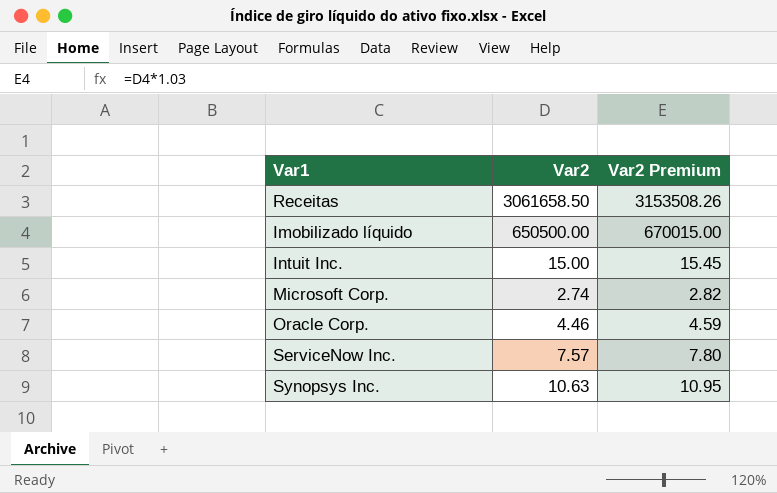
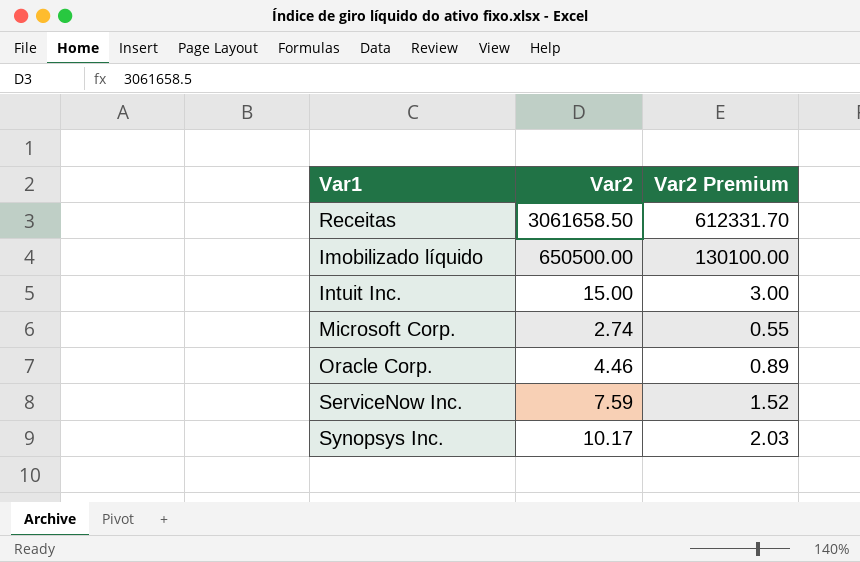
column Var2 Premium | formula: [Var2] * 1.03 -> [Var2] * 0.2
ServiceNow Inc. | Var2: 7.57 -> 7.59
Synopsys Inc. | Var2: 10.63 -> 10.17

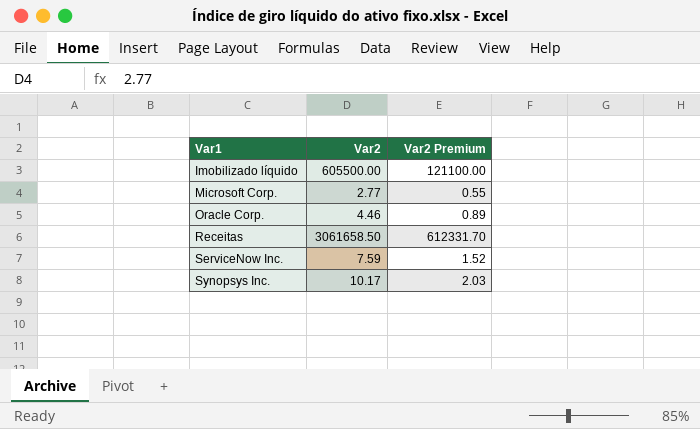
row order: none -> Var1 ascending
row Intuit Inc.: 15.00 | 3.00 -> none
Imobilizado líquido | Var2: 650500.00 -> 605500.00
Imobilizado líquido | Var2 Premium: 130100.00 -> 121100.00
Microsoft Corp. | Var2: 2.74 -> 2.77

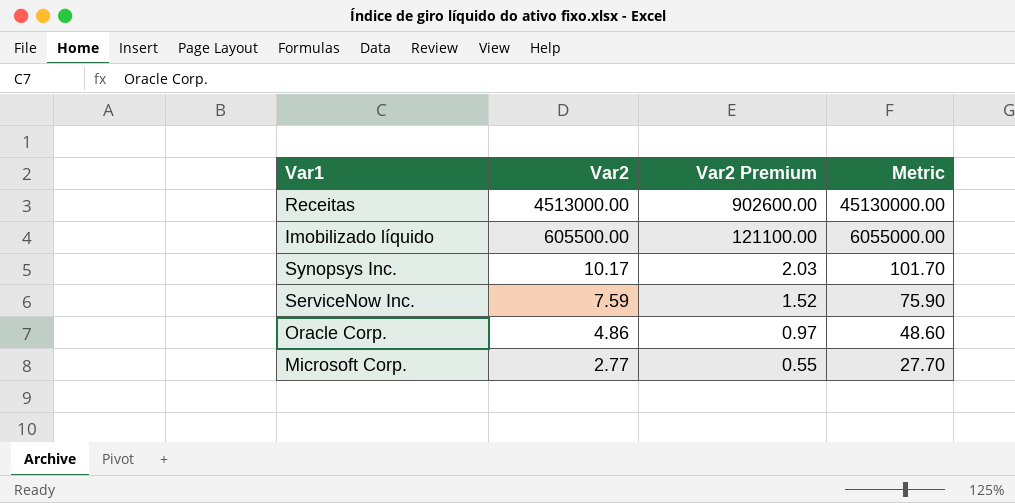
row order: Var1 ascending -> Var2 descending
column Metric | formula: none -> [Var2] * 10
Receitas | Var2: 3061658.50 -> 4513000.00
Receitas | Var2 Premium: 612331.70 -> 902600.00
Oracle Corp. | Var2: 4.46 -> 4.86
Oracle Corp. | Var2 Premium: 0.89 -> 0.97

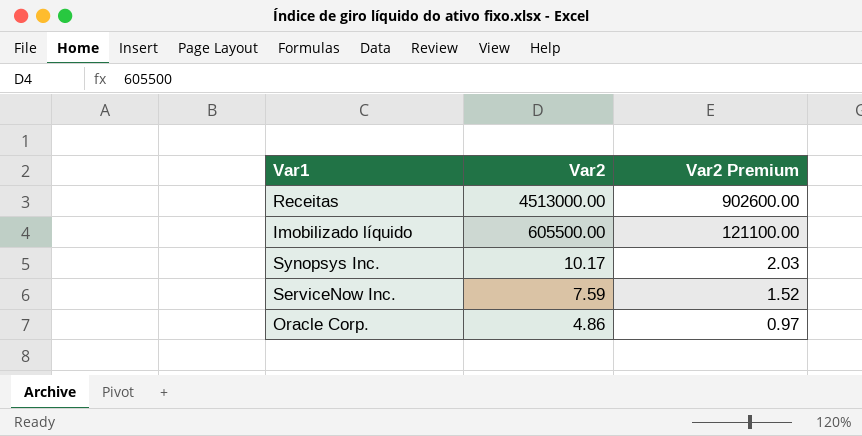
column Metric | formula: [Var2] * 10 -> none
row Microsoft Corp.: 2.77 | 0.55 | 27.70 -> none

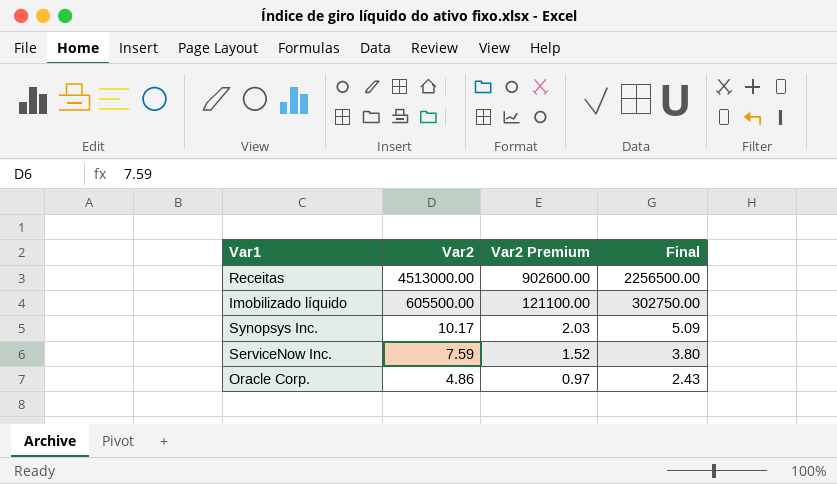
column Final | formula: none -> [Var2] * 0.5

